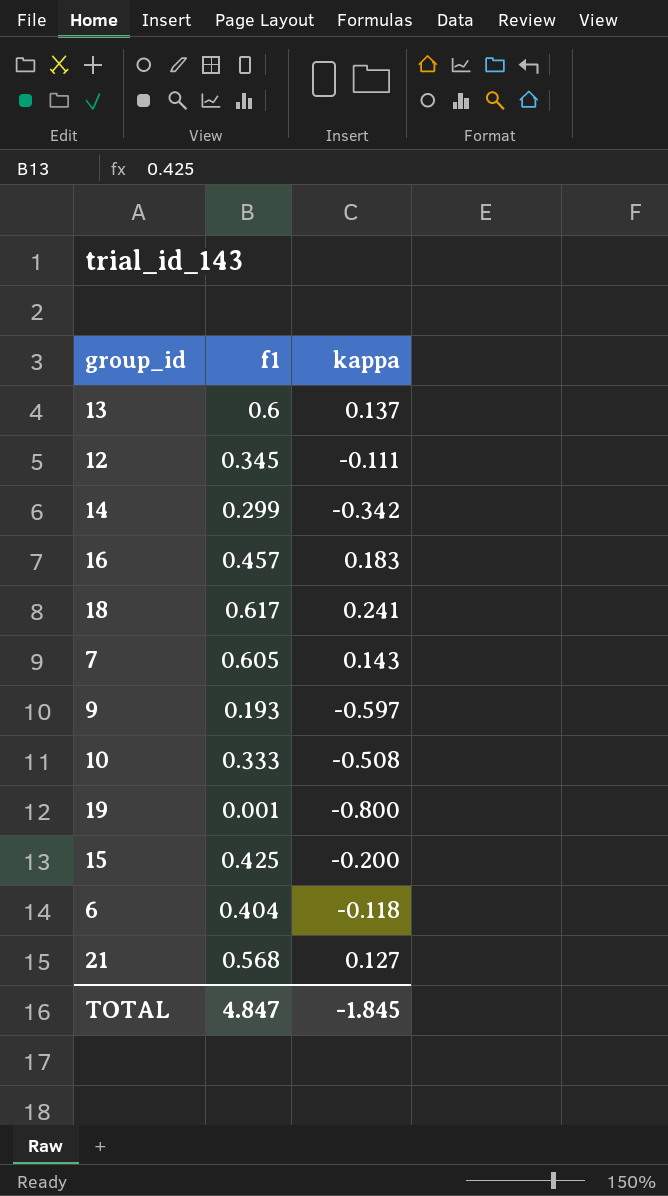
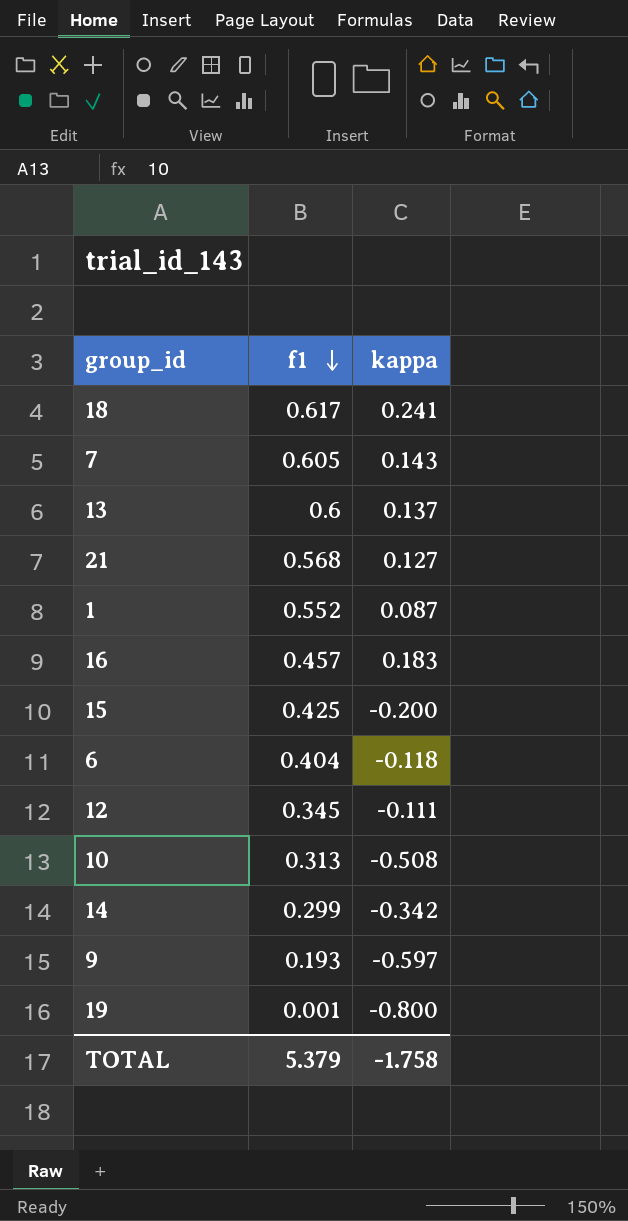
row order: none -> f1 descending
row 1: none -> 0.552 | 0.087
10 | f1: 0.333 -> 0.313
TOTAL | f1: 4.847 -> 5.379
TOTAL | kappa: -1.845 -> -1.758

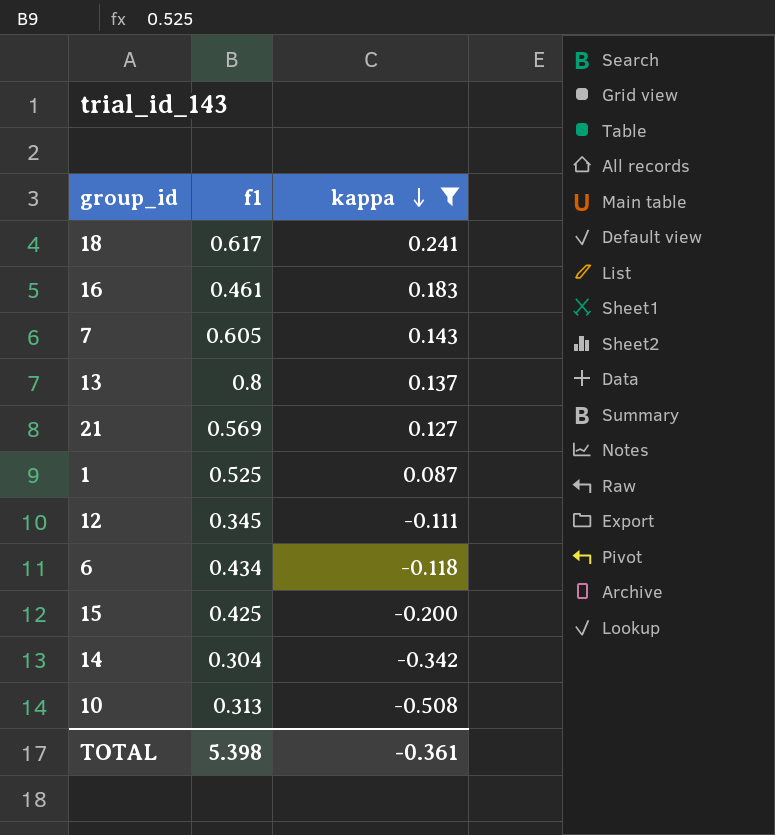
filter: none -> kappa >= -0.508
row order: f1 descending -> kappa descending
16 | f1: 0.457 -> 0.461
13 | f1: 0.6 -> 0.8
21 | f1: 0.568 -> 0.569
1 | f1: 0.552 -> 0.525
6 | f1: 0.404 -> 0.434
14 | f1: 0.299 -> 0.304
TOTAL | f1: 5.379 -> 5.398
TOTAL | kappa: -1.758 -> -0.361

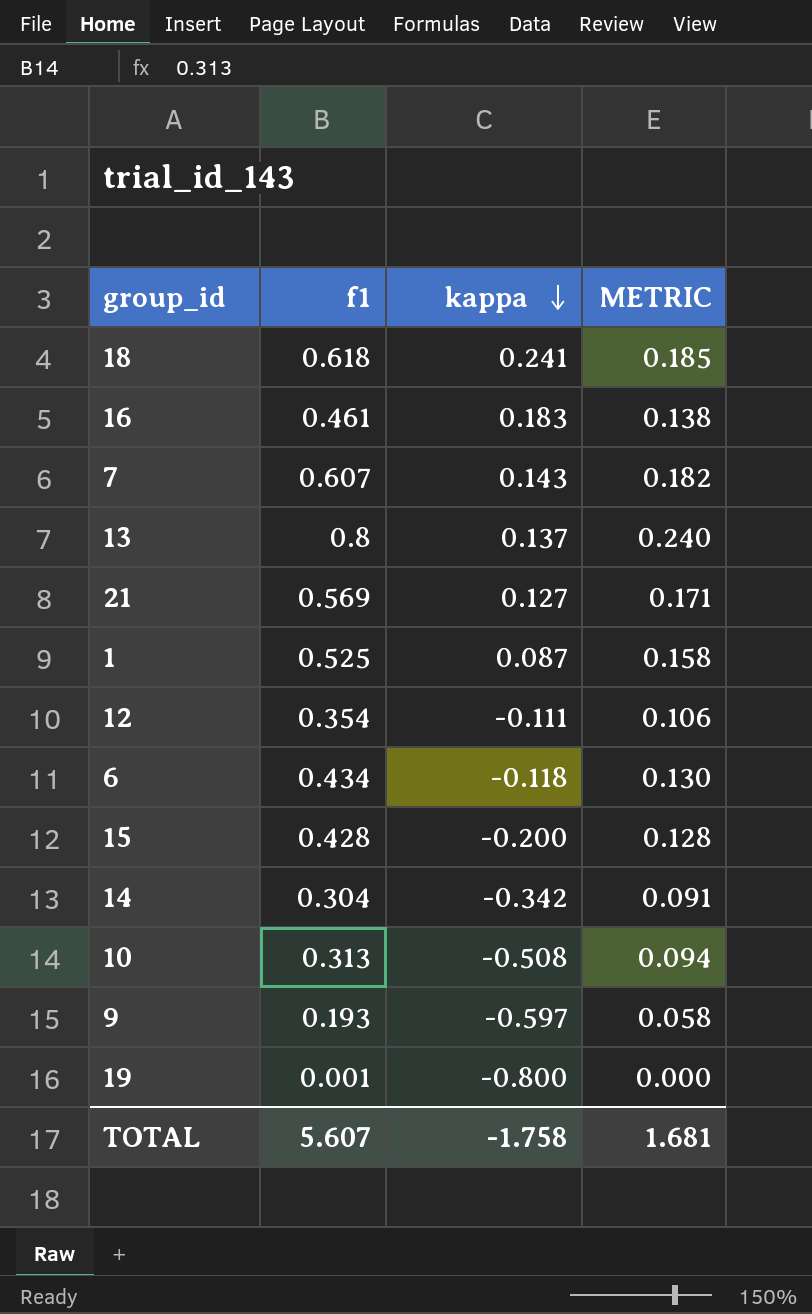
filter: kappa >= -0.508 -> none
column METRIC | formula: none -> [f1] * 0.3
18 | f1: 0.617 -> 0.618
7 | f1: 0.605 -> 0.607
12 | f1: 0.345 -> 0.354
15 | f1: 0.425 -> 0.428
TOTAL | f1: 5.398 -> 5.607
TOTAL | kappa: -0.361 -> -1.758

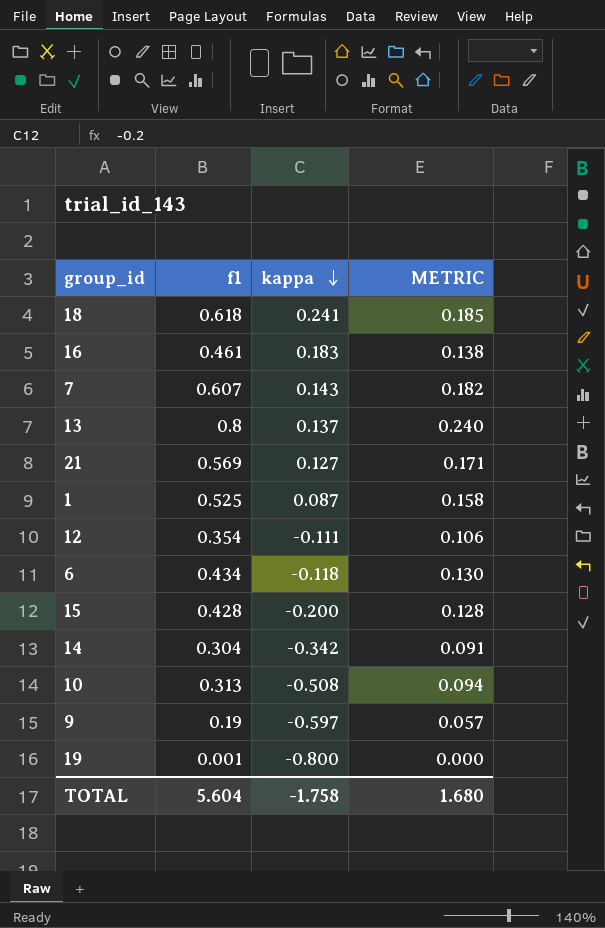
9 | f1: 0.193 -> 0.19
9 | METRIC: 0.058 -> 0.057
TOTAL | f1: 5.607 -> 5.604
TOTAL | METRIC: 1.681 -> 1.680

